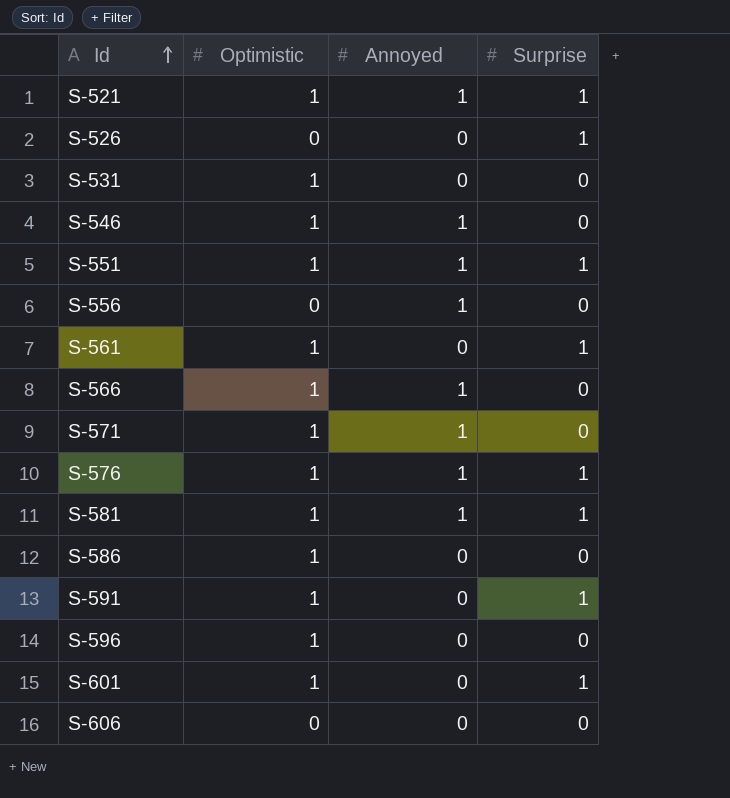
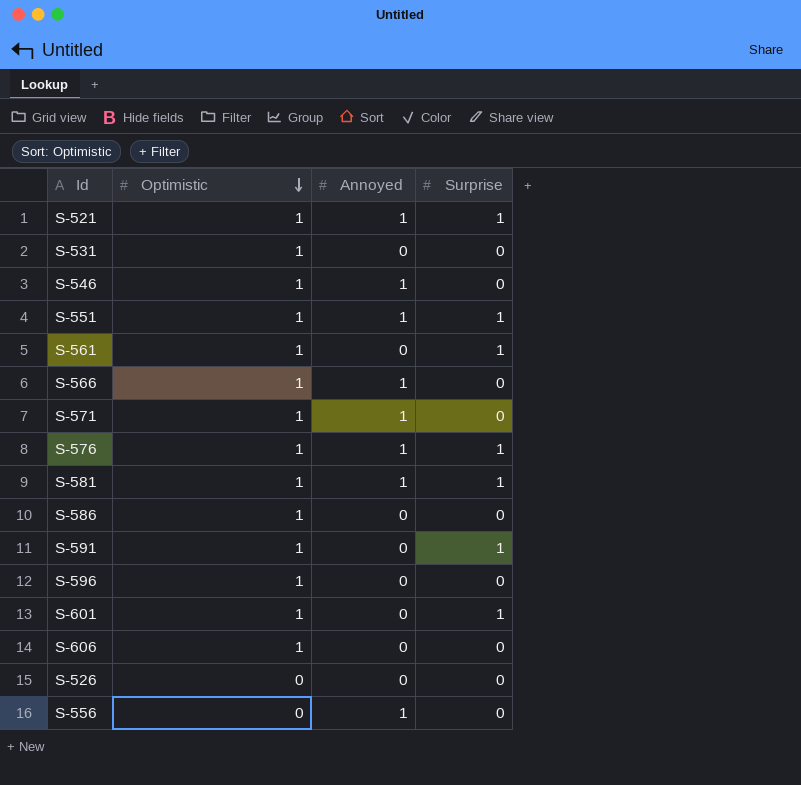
row order: Id ascending -> Optimistic descending
S-606 | Optimistic: 0 -> 1
S-526 | Surprise: 1 -> 0

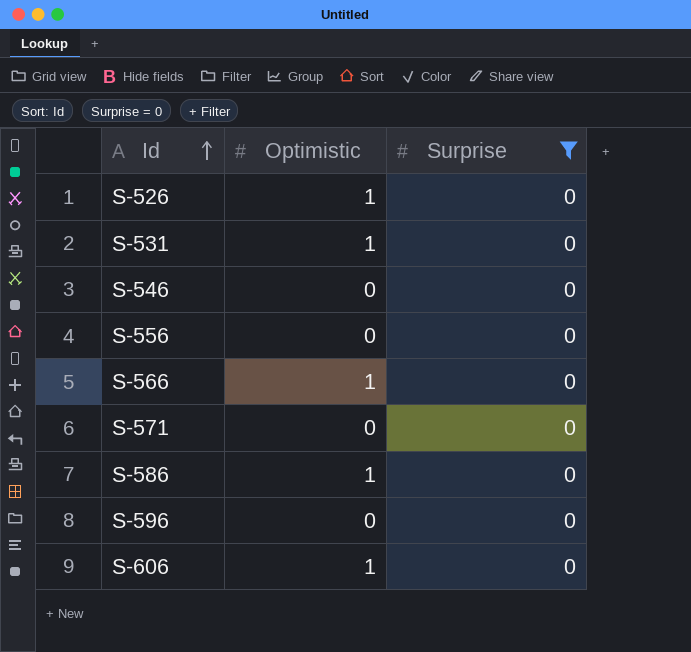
filter: none -> Surprise = 0
row order: Optimistic descending -> Id ascending
column Annoyed | position: 3 -> none
S-526 | Optimistic: 0 -> 1
S-546 | Optimistic: 1 -> 0
S-571 | Optimistic: 1 -> 0
S-596 | Optimistic: 1 -> 0

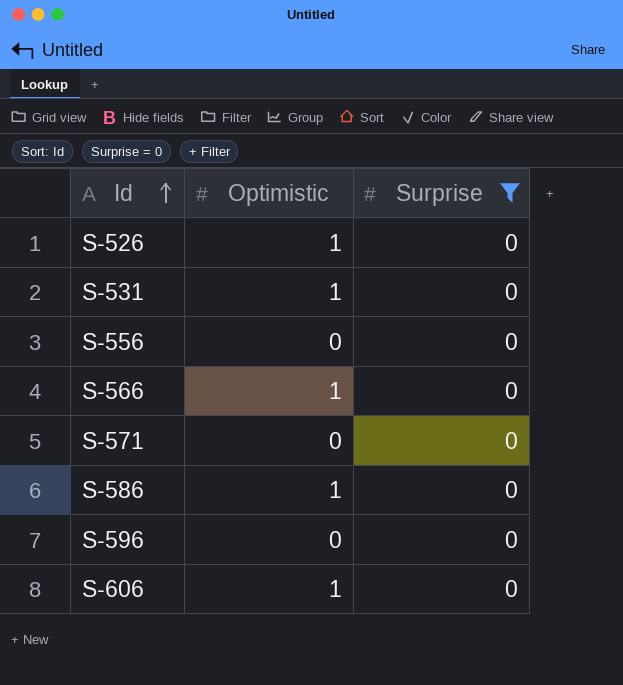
row S-546: 0 | 0 -> none

